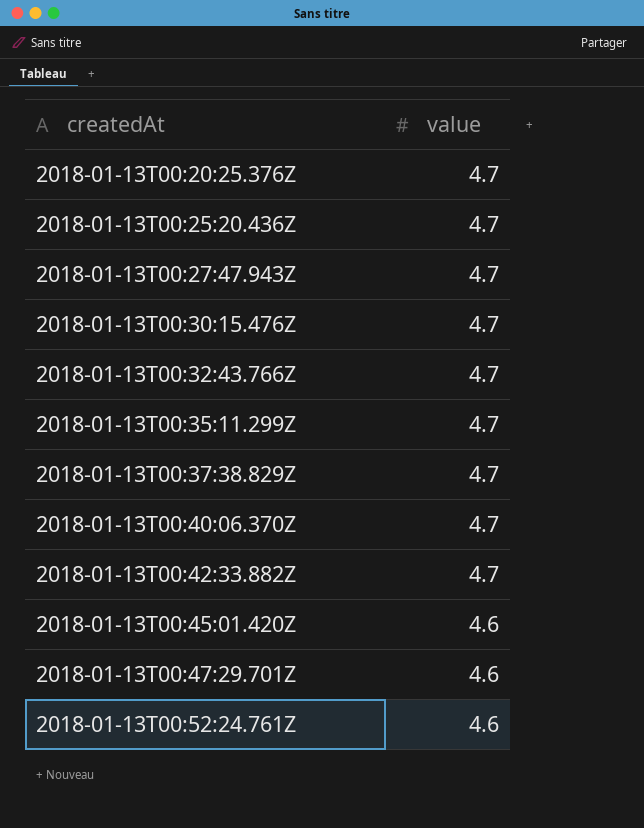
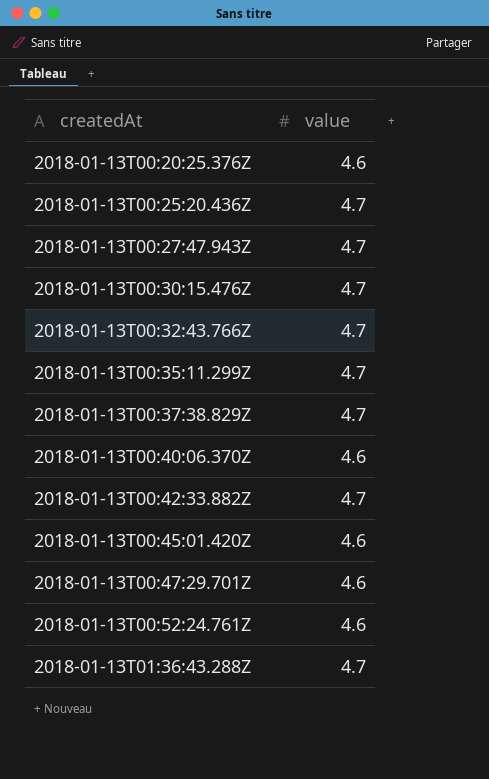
2018-01-13T00:20:25.376Z | value: 4.7 -> 4.6
2018-01-13T00:40:06.370Z | value: 4.7 -> 4.6
row 2018-01-13T01:36:43.288Z: none -> 4.7

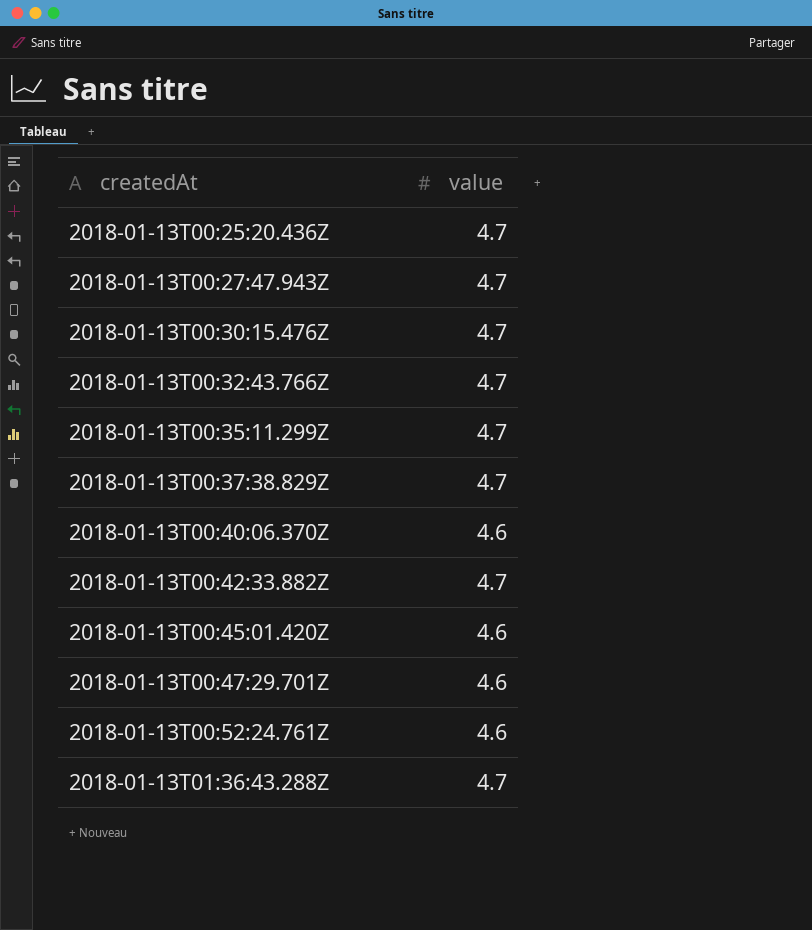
row 2018-01-13T00:20:25.376Z: 4.6 -> none

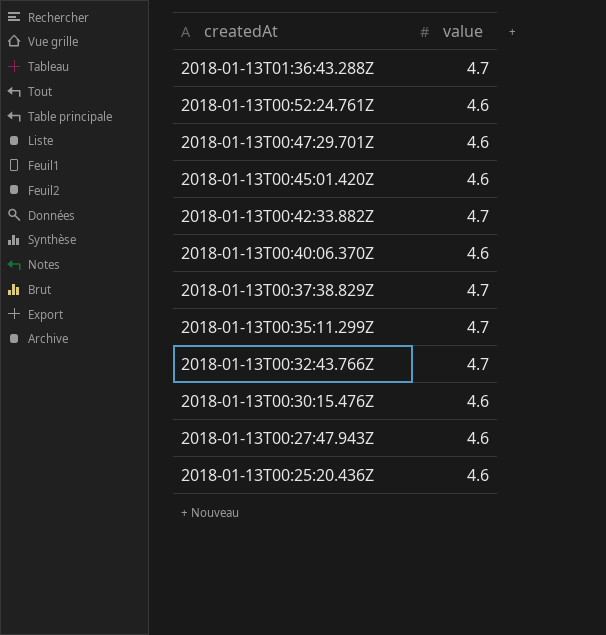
row order: createdAt ascending -> createdAt descending
2018-01-13T00:30:15.476Z | value: 4.7 -> 4.6
2018-01-13T00:27:47.943Z | value: 4.7 -> 4.6
2018-01-13T00:25:20.436Z | value: 4.7 -> 4.6

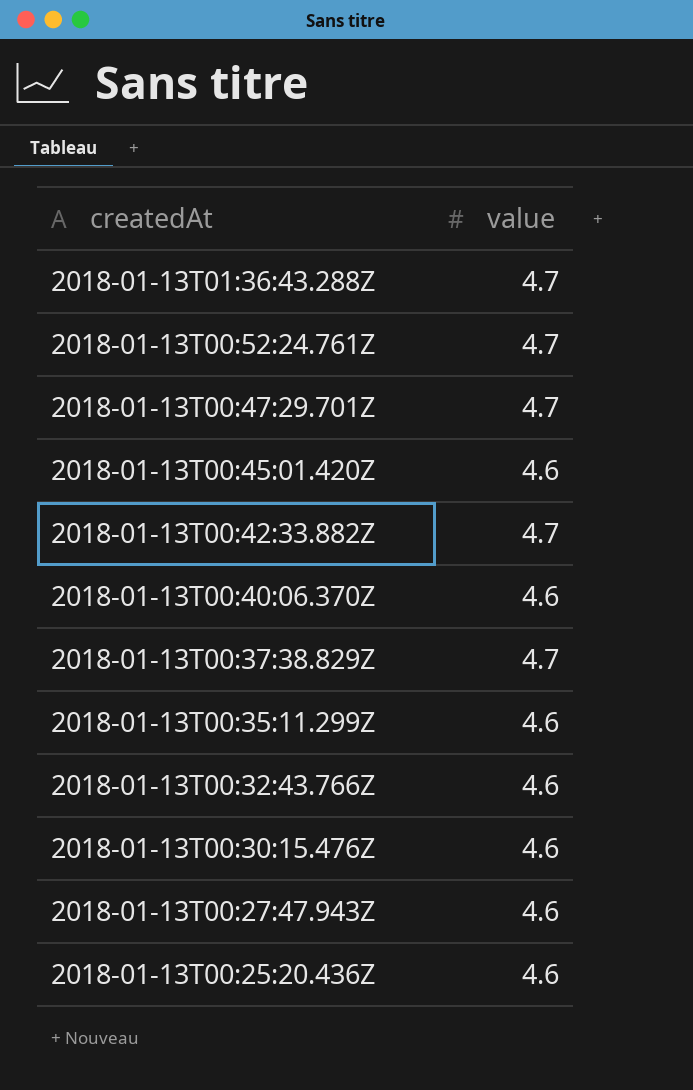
2018-01-13T00:52:24.761Z | value: 4.6 -> 4.7
2018-01-13T00:47:29.701Z | value: 4.6 -> 4.7
2018-01-13T00:35:11.299Z | value: 4.7 -> 4.6
2018-01-13T00:32:43.766Z | value: 4.7 -> 4.6

